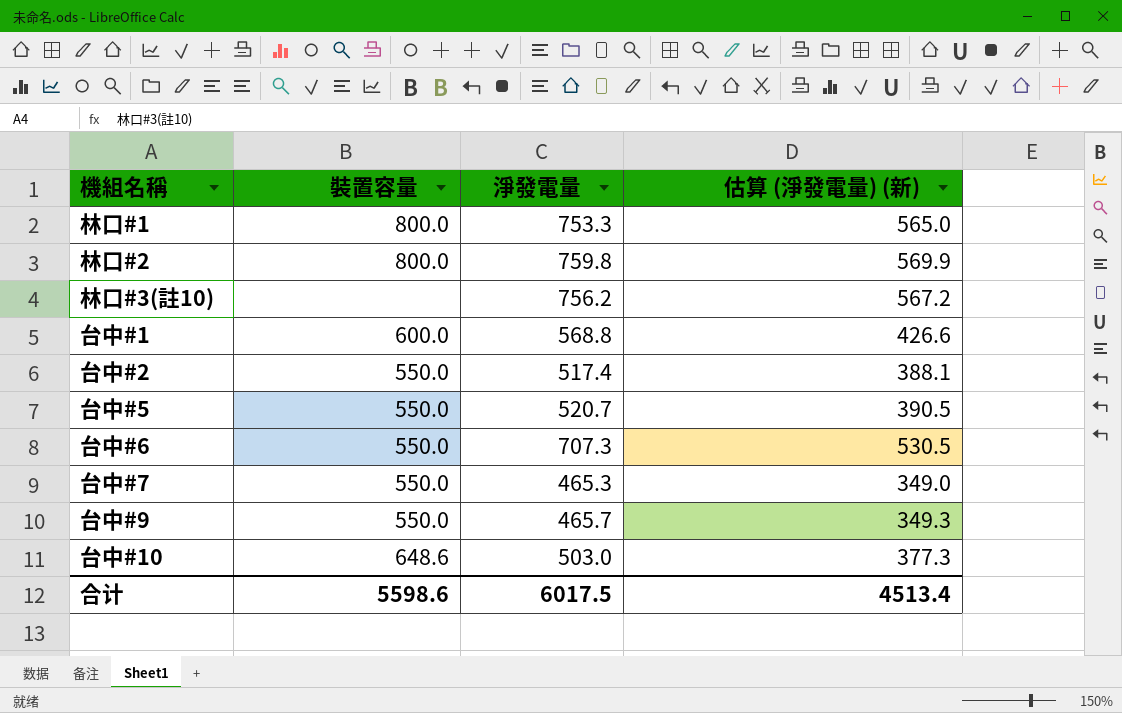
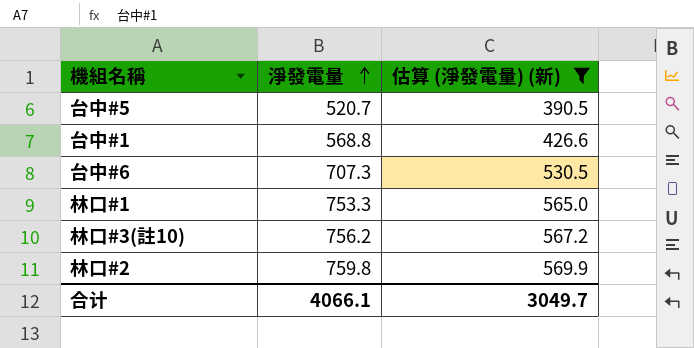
filter: none -> 估算 (淨發電量) (新) >= 390.5
row order: none -> 淨發電量 ascending
column 裝置容量 | position: 2 -> none
合计 | 淨發電量: 6017.5 -> 4066.1
合计 | 估算 (淨發電量) (新): 4513.4 -> 3049.7

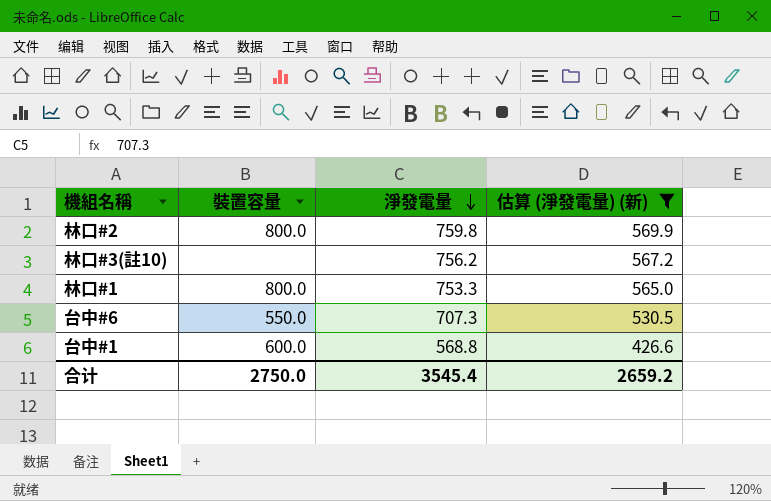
row order: 淨發電量 ascending -> 淨發電量 descending
column 裝置容量 | position: none -> 2
row 台中#5: 520.7 | 390.5 -> none
合计 | 淨發電量: 4066.1 -> 3545.4
合计 | 估算 (淨發電量) (新): 3049.7 -> 2659.2

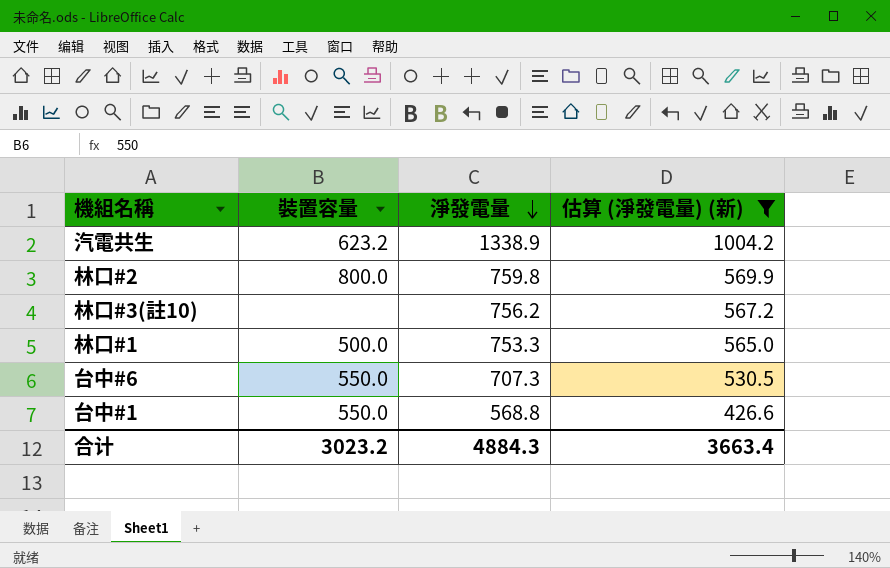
row 汽電共生: none -> 623.2 | 1338.9 | 1004.2
林口#1 | 裝置容量: 800.0 -> 500.0
台中#1 | 裝置容量: 600.0 -> 550.0
合计 | 裝置容量: 2750.0 -> 3023.2
合计 | 淨發電量: 3545.4 -> 4884.3
合计 | 估算 (淨發電量) (新): 2659.2 -> 3663.4

